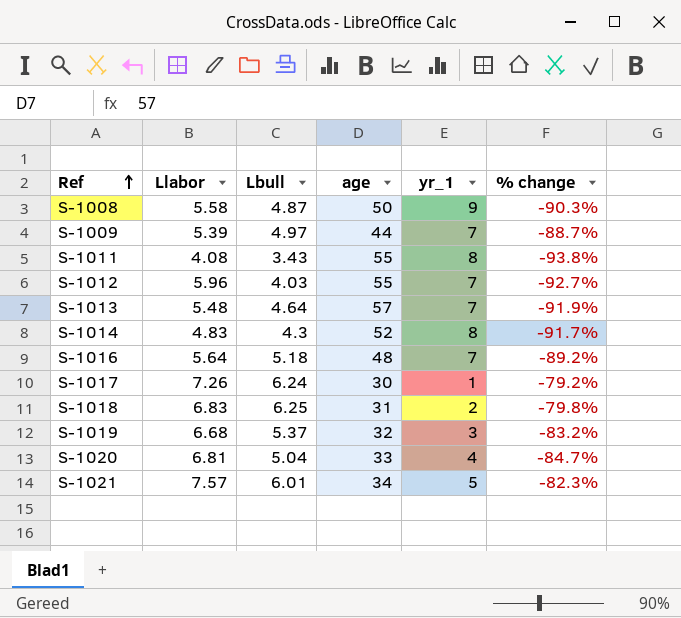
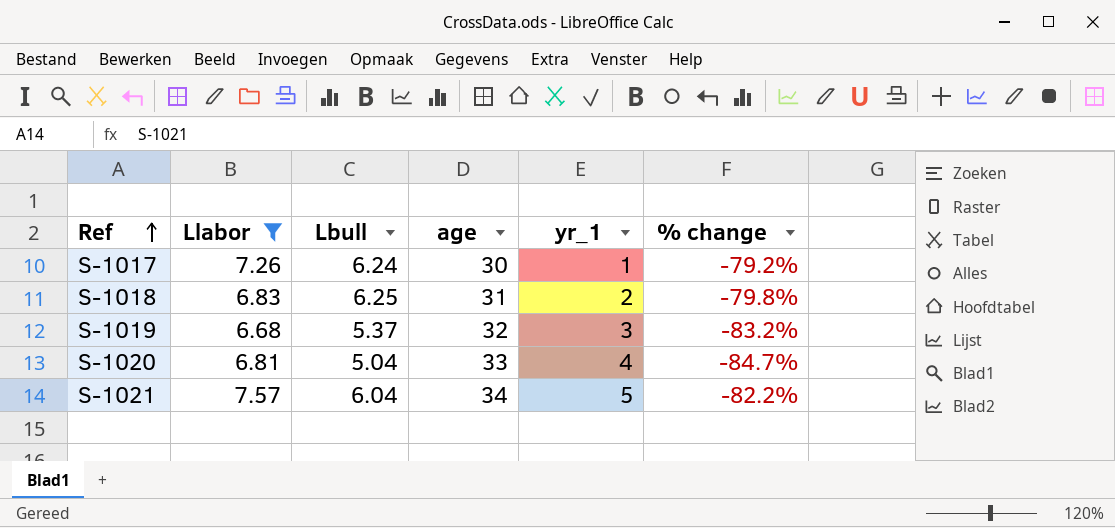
filter: none -> Llabor >= 6.68
S-1021 | Lbull: 6.01 -> 6.04
S-1021 | % change: -82.3% -> -82.2%

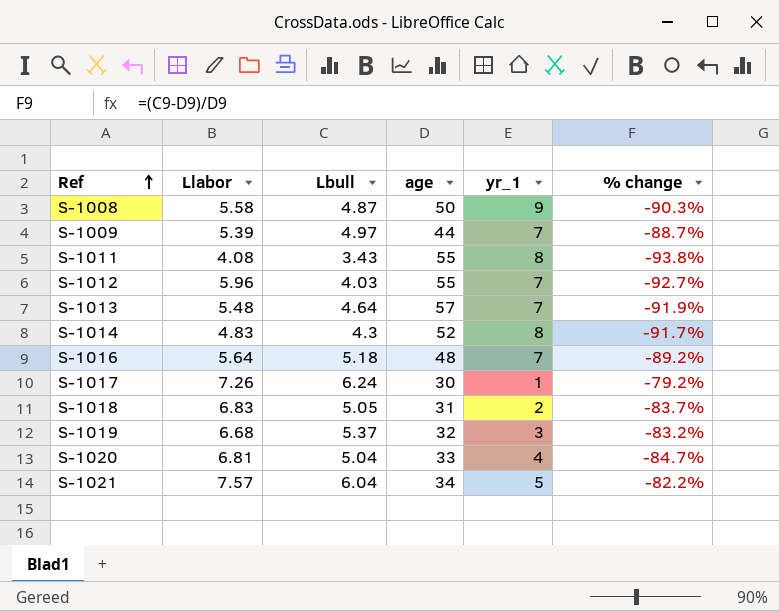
filter: Llabor >= 6.68 -> none
S-1018 | Lbull: 6.25 -> 5.05
S-1018 | % change: -79.8% -> -83.7%

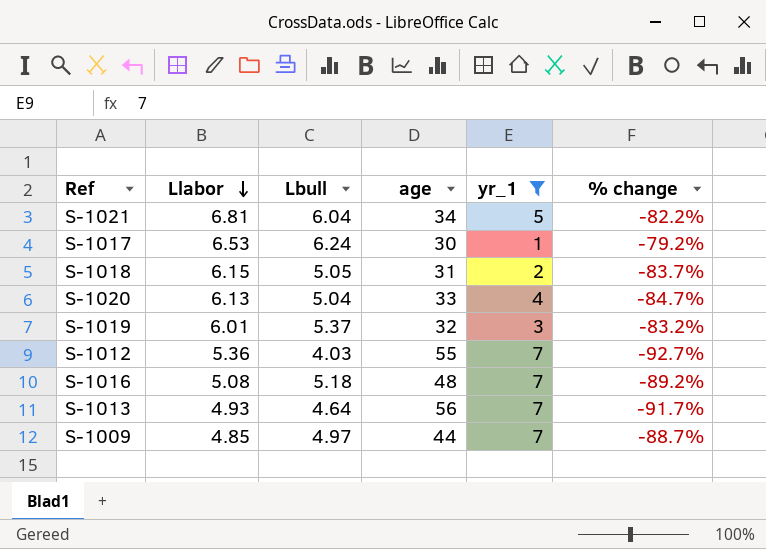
filter: none -> yr_1 <= 7
row order: Ref ascending -> Llabor descending
S-1021 | Llabor: 7.57 -> 6.81
S-1017 | Llabor: 7.26 -> 6.53
S-1018 | Llabor: 6.83 -> 6.15
S-1020 | Llabor: 6.81 -> 6.13
S-1019 | Llabor: 6.68 -> 6.01
S-1012 | Llabor: 5.96 -> 5.36
S-1016 | Llabor: 5.64 -> 5.08
S-1013 | Llabor: 5.48 -> 4.93
S-1013 | age: 57 -> 56
S-1013 | % change: -91.9% -> -91.7%
S-1009 | Llabor: 5.39 -> 4.85

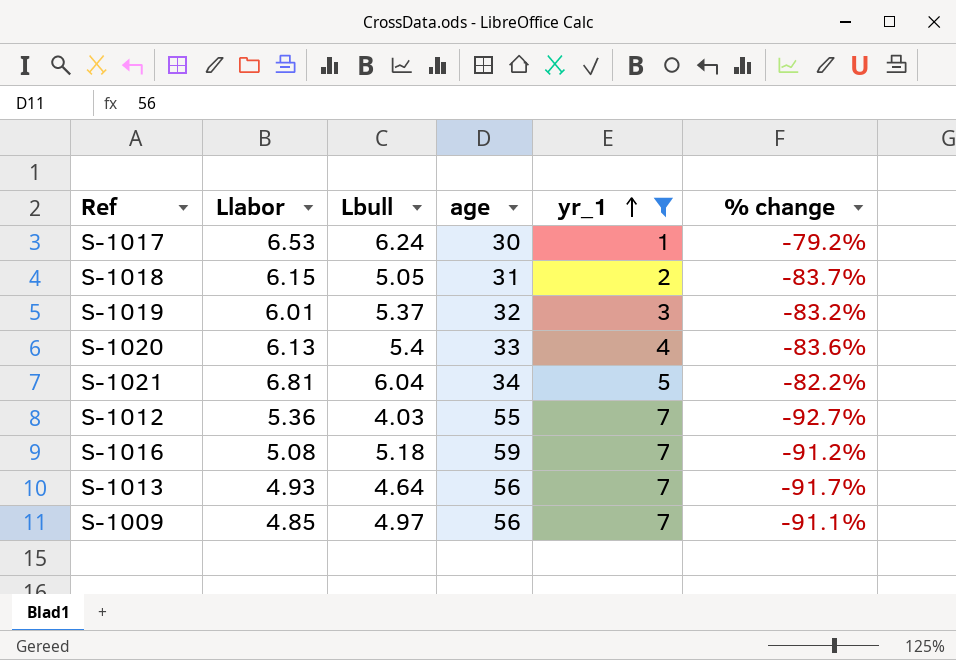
row order: Llabor descending -> yr_1 ascending
S-1020 | Lbull: 5.04 -> 5.4
S-1020 | % change: -84.7% -> -83.6%
S-1016 | age: 48 -> 59
S-1016 | % change: -89.2% -> -91.2%
S-1009 | age: 44 -> 56
S-1009 | % change: -88.7% -> -91.1%

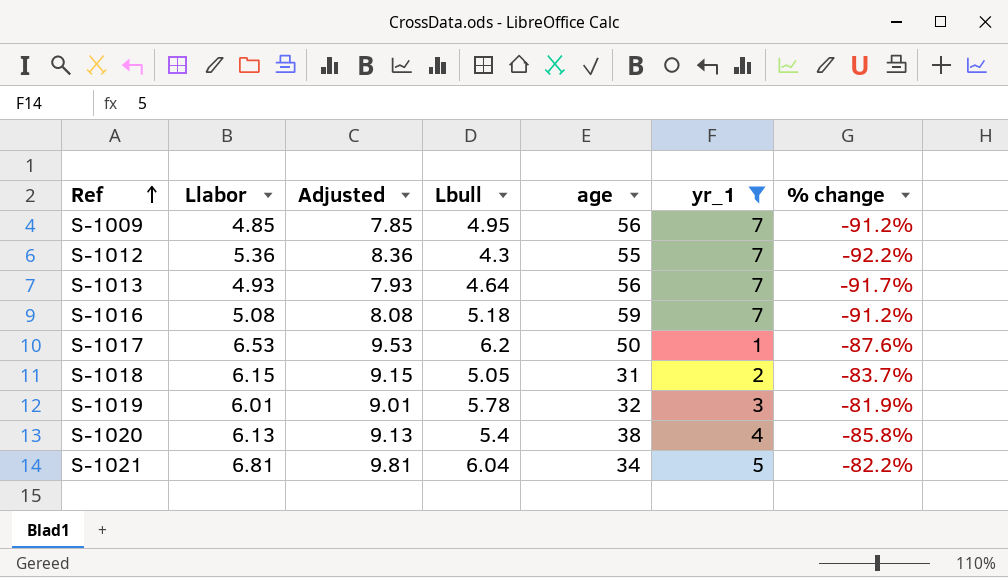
row order: yr_1 ascending -> Ref ascending
column Adjusted | formula: none -> [Llabor] + 3
S-1009 | Lbull: 4.97 -> 4.95
S-1009 | % change: -91.1% -> -91.2%
S-1012 | Lbull: 4.03 -> 4.3
S-1012 | % change: -92.7% -> -92.2%
S-1017 | Lbull: 6.24 -> 6.2
S-1017 | age: 30 -> 50
S-1017 | % change: -79.2% -> -87.6%
S-1019 | Lbull: 5.37 -> 5.78
S-1019 | % change: -83.2% -> -81.9%
S-1020 | age: 33 -> 38
S-1020 | % change: -83.6% -> -85.8%

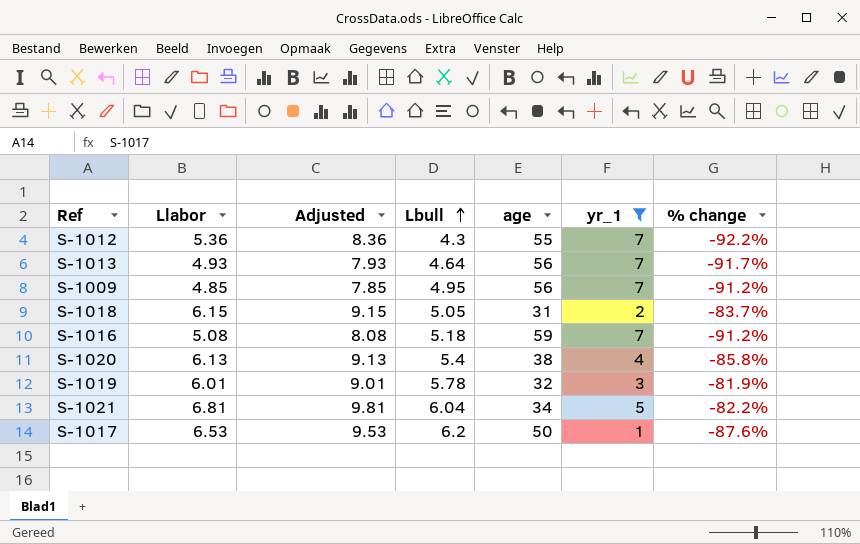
row order: Ref ascending -> Lbull ascending

